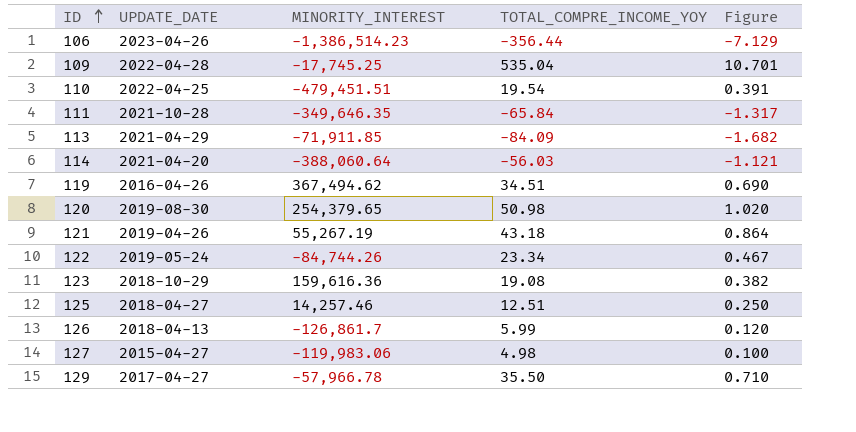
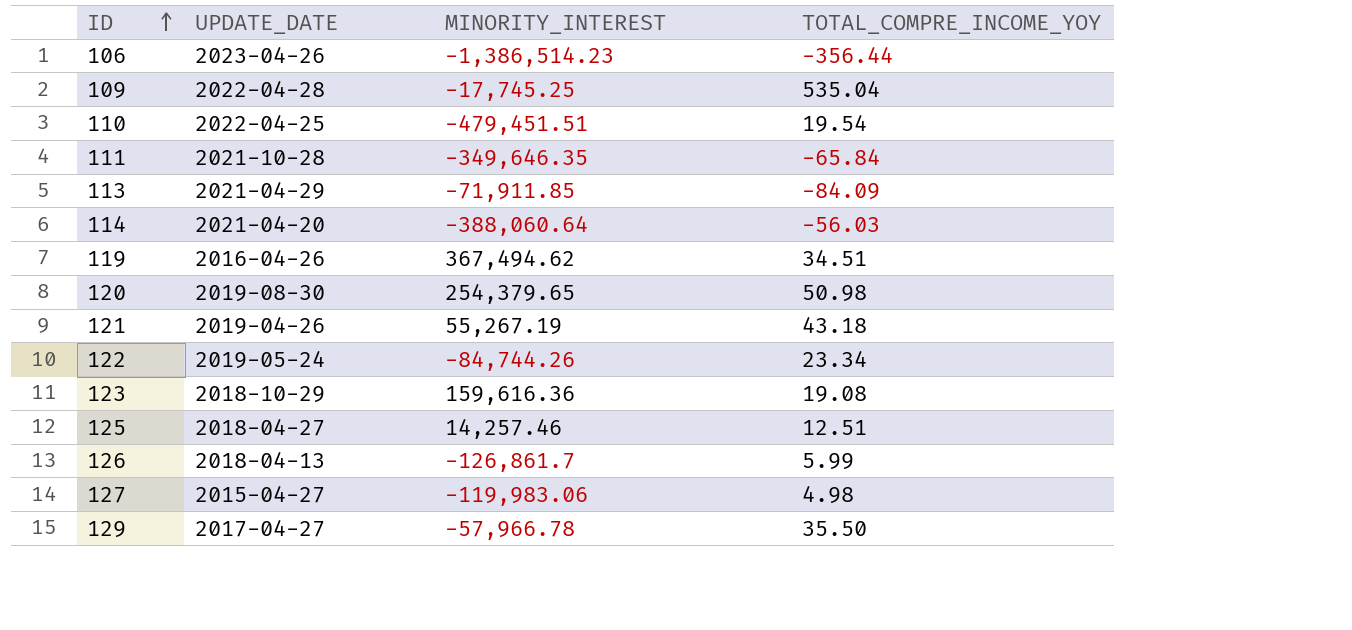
column Figure | formula: [TOTAL_COMPRE_INCOME_YOY] * 0.02 -> none

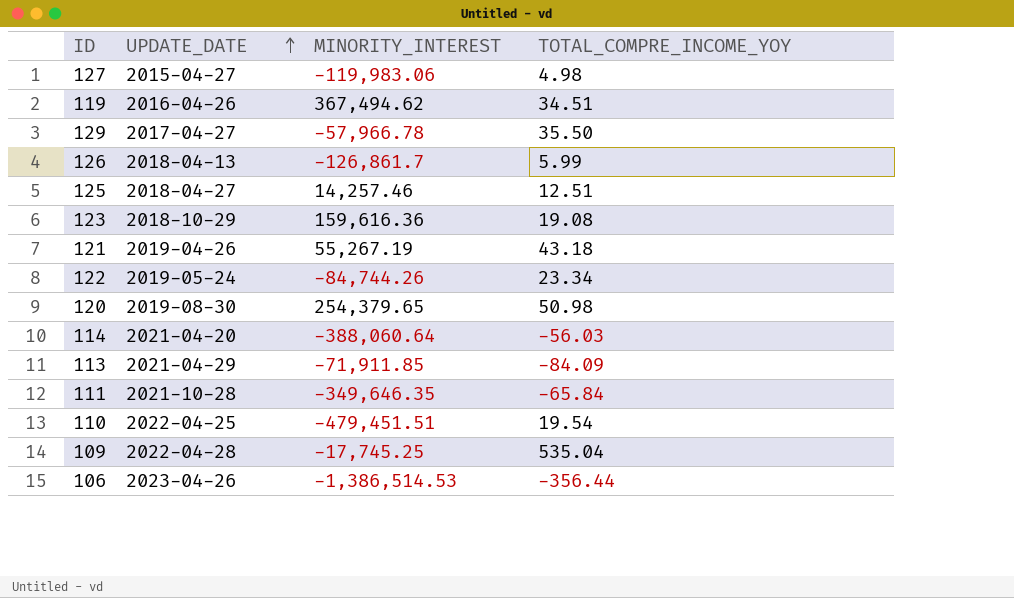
row order: ID ascending -> UPDATE_DATE ascending
106 | MINORITY_INTEREST: -1,386,514.23 -> -1,386,514.53

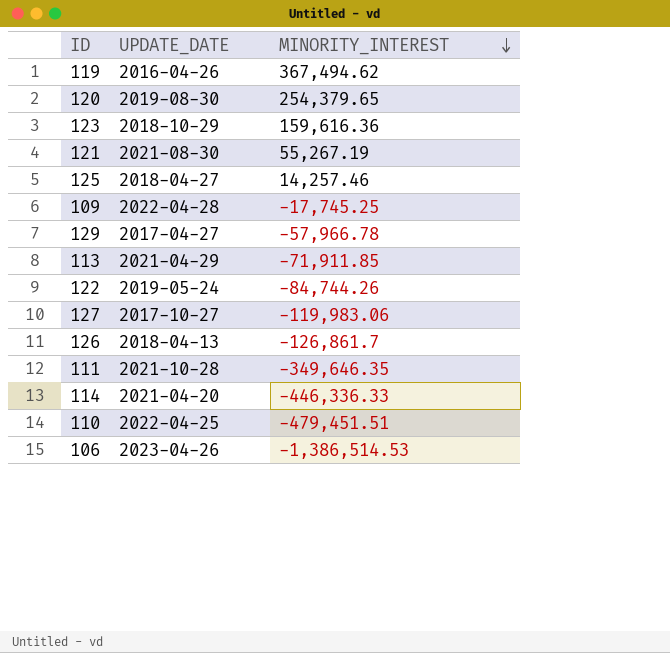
row order: UPDATE_DATE ascending -> MINORITY_INTEREST descending
column TOTAL_COMPRE_INCOME_YOY | position: 4 -> none
121 | UPDATE_DATE: 2019-04-26 -> 2021-08-30
127 | UPDATE_DATE: 2015-04-27 -> 2017-10-27
114 | MINORITY_INTEREST: -388,060.64 -> -446,336.33

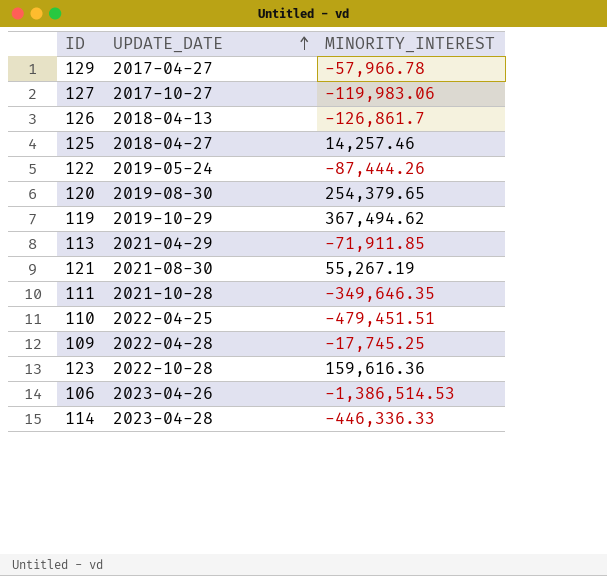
row order: MINORITY_INTEREST descending -> UPDATE_DATE ascending
122 | MINORITY_INTEREST: -84,744.26 -> -87,444.26
119 | UPDATE_DATE: 2016-04-26 -> 2019-10-29
123 | UPDATE_DATE: 2018-10-29 -> 2022-10-28
114 | UPDATE_DATE: 2021-04-20 -> 2023-04-28

